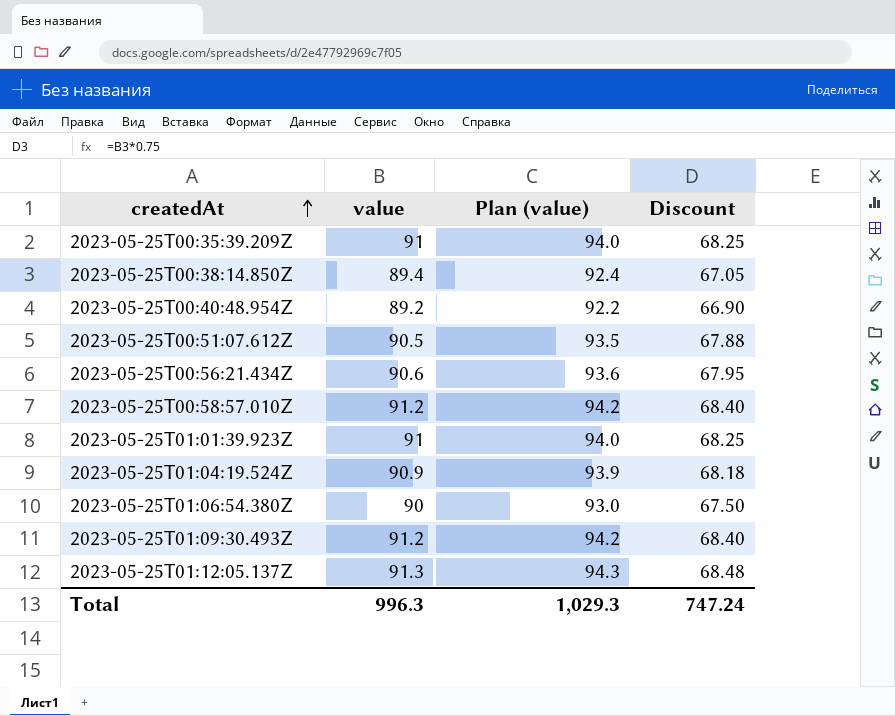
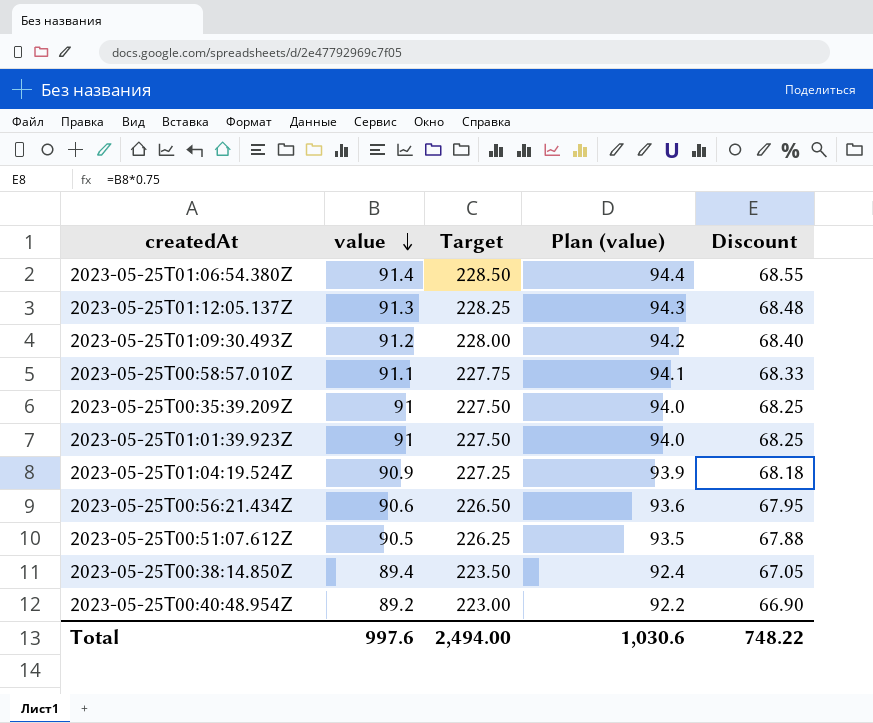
row order: createdAt ascending -> value descending
column Target | formula: none -> [value] * 2.5
2023-05-25T01:06:54.380Z | value: 90 -> 91.4
2023-05-25T01:06:54.380Z | Plan (value): 93.0 -> 94.4
2023-05-25T01:06:54.380Z | Discount: 67.50 -> 68.55
2023-05-25T00:58:57.010Z | value: 91.2 -> 91.1
2023-05-25T00:58:57.010Z | Plan (value): 94.2 -> 94.1
2023-05-25T00:58:57.010Z | Discount: 68.40 -> 68.33
Total | value: 996.3 -> 997.6
Total | Plan (value): 1,029.3 -> 1,030.6
Total | Discount: 747.24 -> 748.22

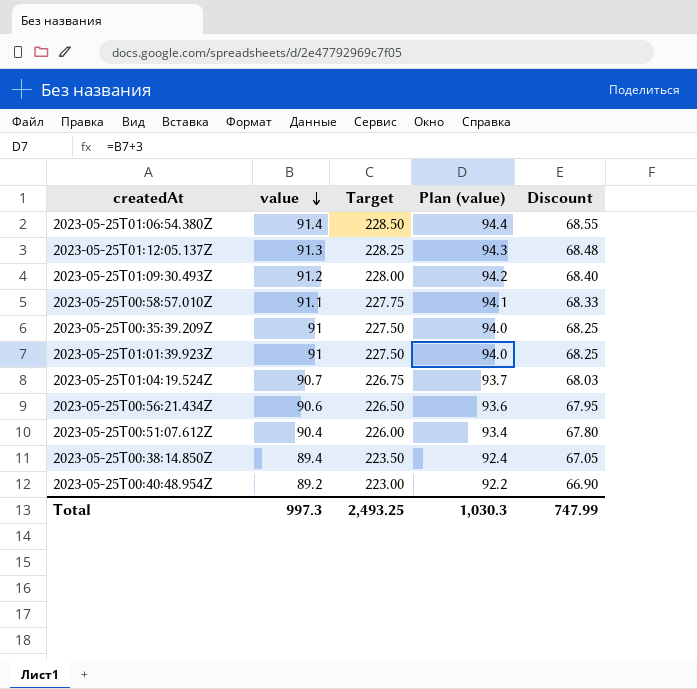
2023-05-25T01:04:19.524Z | value: 90.9 -> 90.7
2023-05-25T01:04:19.524Z | Target: 227.25 -> 226.75
2023-05-25T01:04:19.524Z | Plan (value): 93.9 -> 93.7
2023-05-25T01:04:19.524Z | Discount: 68.18 -> 68.03
2023-05-25T00:51:07.612Z | value: 90.5 -> 90.4
2023-05-25T00:51:07.612Z | Target: 226.25 -> 226.00
2023-05-25T00:51:07.612Z | Plan (value): 93.5 -> 93.4
2023-05-25T00:51:07.612Z | Discount: 67.88 -> 67.80
Total | value: 997.6 -> 997.3
Total | Target: 2,494.00 -> 2,493.25
Total | Plan (value): 1,030.6 -> 1,030.3
Total | Discount: 748.22 -> 747.99

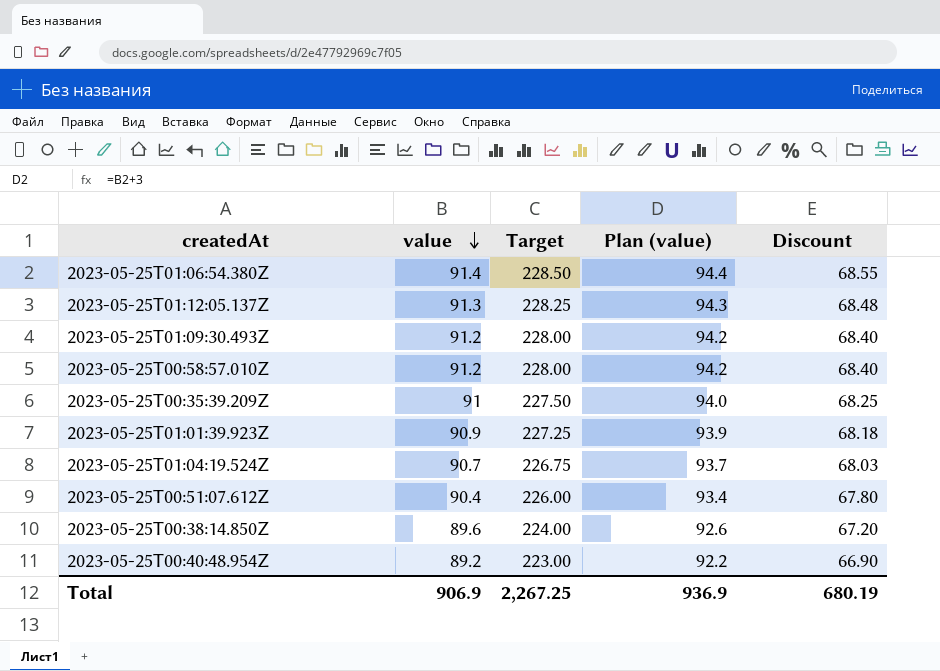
row 2023-05-25T00:56:21.434Z: 90.6 | 226.50 | 93.6 | 67.95 -> none
2023-05-25T00:58:57.010Z | value: 91.1 -> 91.2
2023-05-25T00:58:57.010Z | Target: 227.75 -> 228.00
2023-05-25T00:58:57.010Z | Plan (value): 94.1 -> 94.2
2023-05-25T00:58:57.010Z | Discount: 68.33 -> 68.40
2023-05-25T01:01:39.923Z | value: 91 -> 90.9
2023-05-25T01:01:39.923Z | Target: 227.50 -> 227.25
2023-05-25T01:01:39.923Z | Plan (value): 94.0 -> 93.9
2023-05-25T01:01:39.923Z | Discount: 68.25 -> 68.18
2023-05-25T00:38:14.850Z | value: 89.4 -> 89.6
2023-05-25T00:38:14.850Z | Target: 223.50 -> 224.00
2023-05-25T00:38:14.850Z | Plan (value): 92.4 -> 92.6
2023-05-25T00:38:14.850Z | Discount: 67.05 -> 67.20
Total | value: 997.3 -> 906.9
Total | Target: 2,493.25 -> 2,267.25
Total | Plan (value): 1,030.3 -> 936.9
Total | Discount: 747.99 -> 680.19

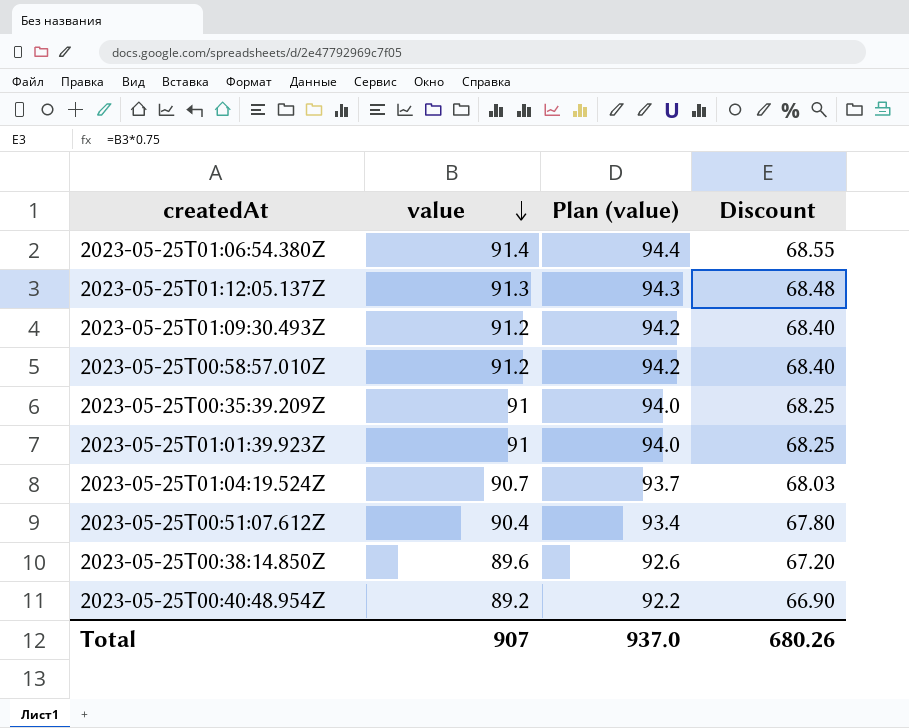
column Target | formula: [value] * 2.5 -> none
2023-05-25T01:01:39.923Z | value: 90.9 -> 91
2023-05-25T01:01:39.923Z | Plan (value): 93.9 -> 94.0
2023-05-25T01:01:39.923Z | Discount: 68.18 -> 68.25
Total | value: 906.9 -> 907
Total | Plan (value): 936.9 -> 937.0
Total | Discount: 680.19 -> 680.26

